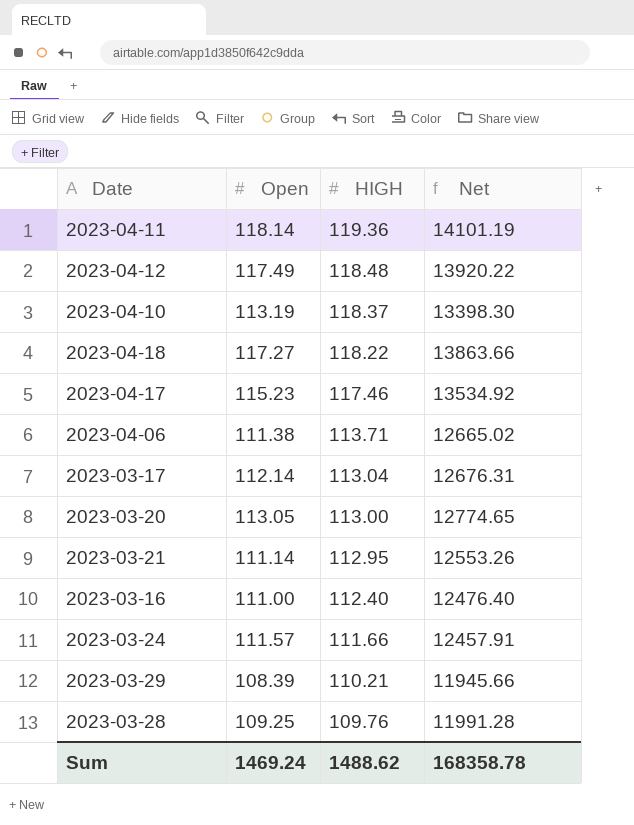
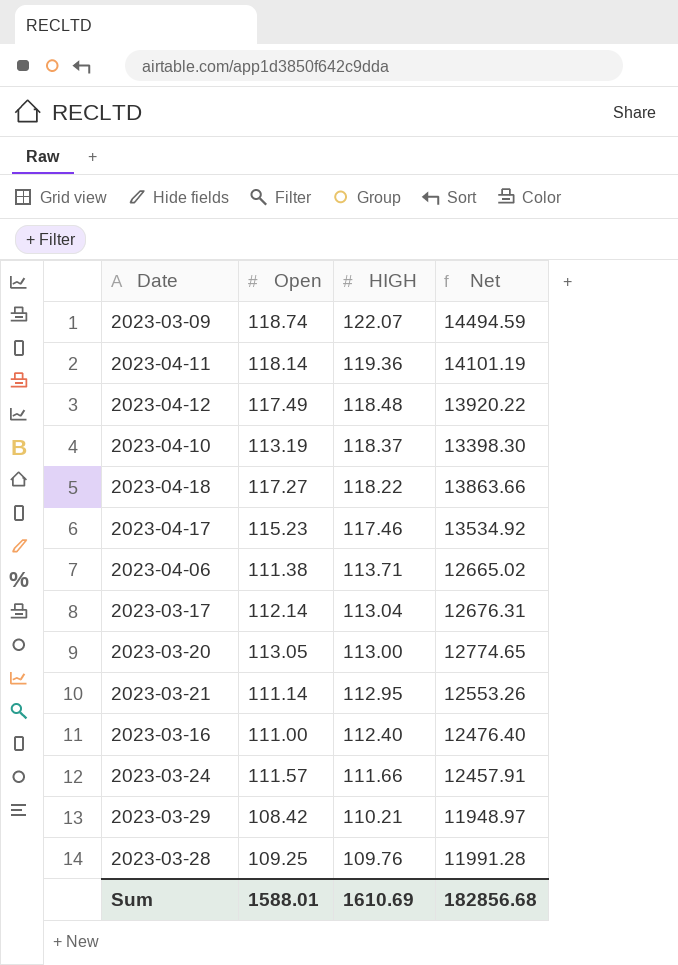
row 2023-03-09: none -> 118.74 | 122.07 | 14494.59
2023-03-29 | Open: 108.39 -> 108.42
2023-03-29 | Net: 11945.66 -> 11948.97
Sum | Open: 1469.24 -> 1588.01
Sum | HIGH: 1488.62 -> 1610.69
Sum | Net: 168358.78 -> 182856.68

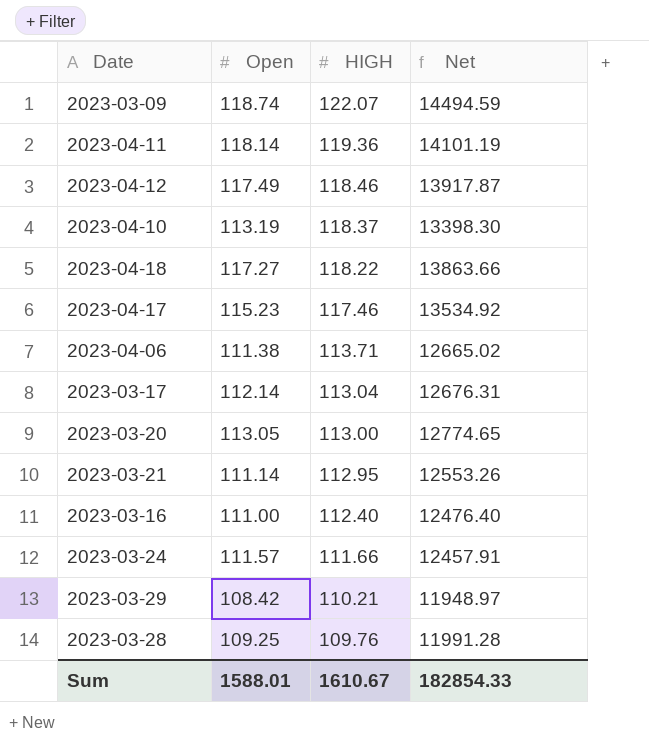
2023-04-12 | HIGH: 118.48 -> 118.46
2023-04-12 | Net: 13920.22 -> 13917.87
Sum | HIGH: 1610.69 -> 1610.67
Sum | Net: 182856.68 -> 182854.33

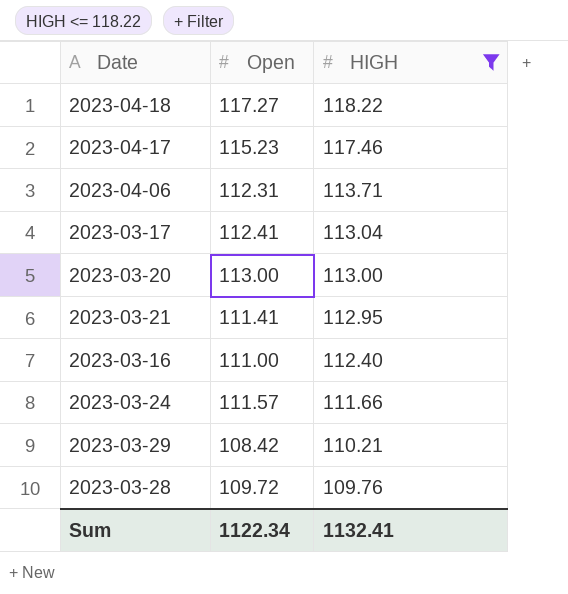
filter: none -> HIGH <= 118.22
column Net | formula: [Open] * [HIGH] -> none
2023-04-06 | Open: 111.38 -> 112.31
2023-03-17 | Open: 112.14 -> 112.41
2023-03-20 | Open: 113.05 -> 113.00
2023-03-21 | Open: 111.14 -> 111.41
2023-03-28 | Open: 109.25 -> 109.72
Sum | Open: 1588.01 -> 1122.34
Sum | HIGH: 1610.67 -> 1132.41

